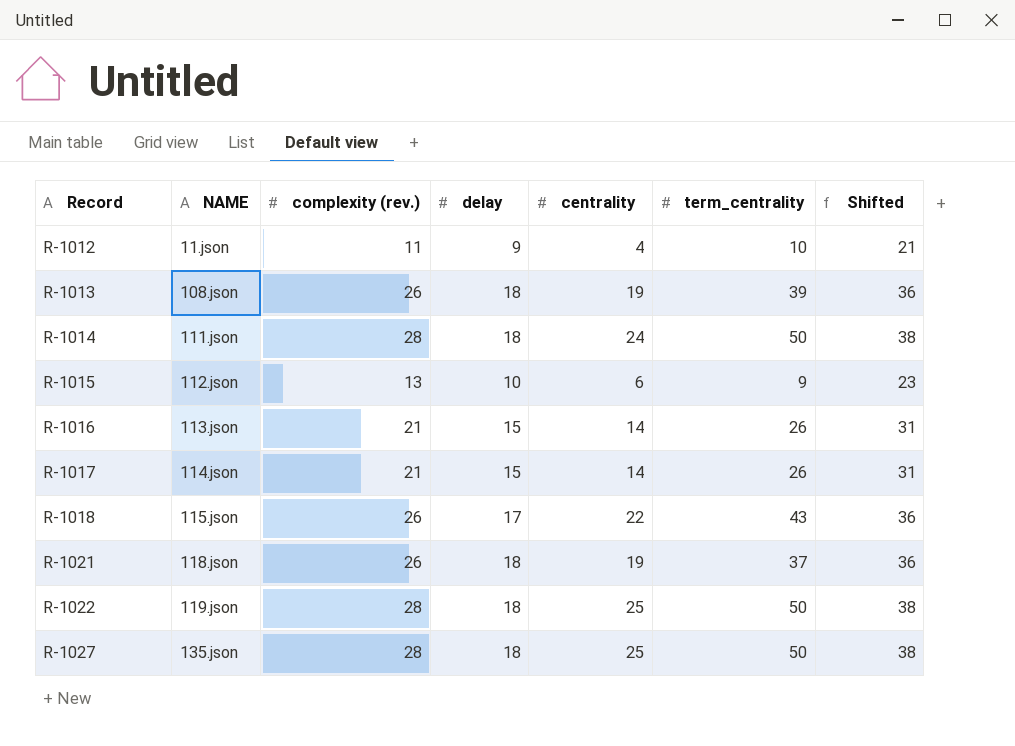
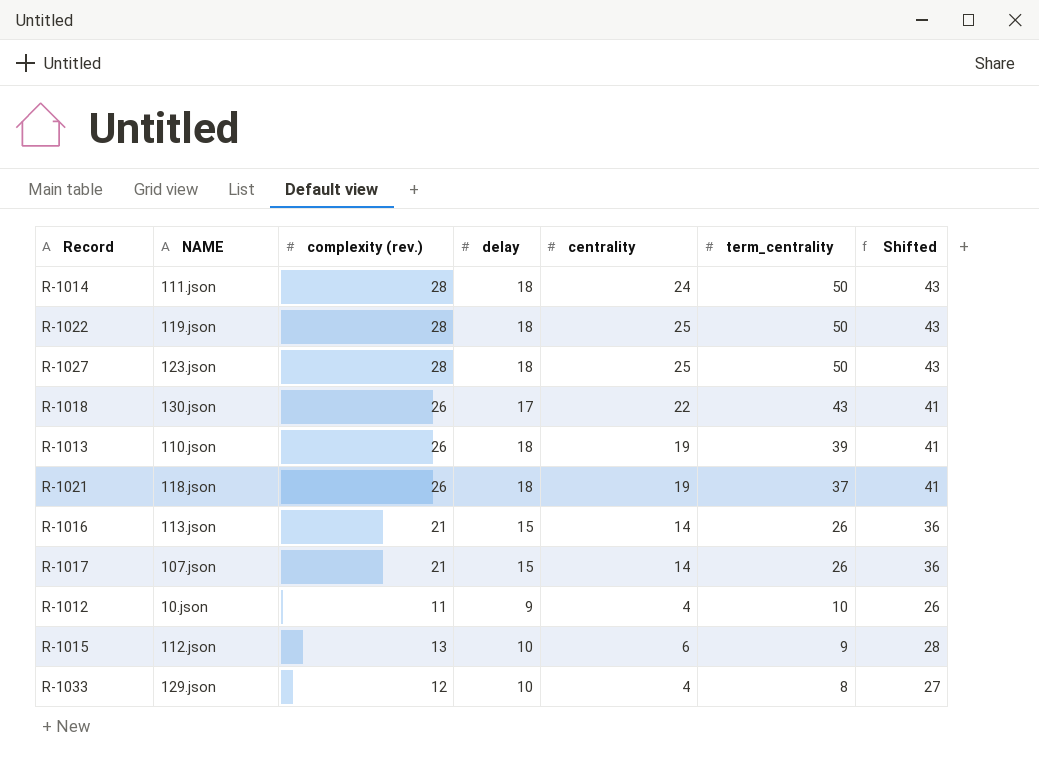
row order: Record ascending -> term_centrality descending
column Shifted | formula: [complexity (rev.)] + 10 -> [complexity (rev.)] + 15
R-1027 | NAME: 135.json -> 123.json
R-1018 | NAME: 115.json -> 130.json
R-1013 | NAME: 108.json -> 110.json
R-1017 | NAME: 114.json -> 107.json
R-1012 | NAME: 11.json -> 10.json
row R-1033: none -> 129.json | 12 | 10 | 4 | 8 | 27

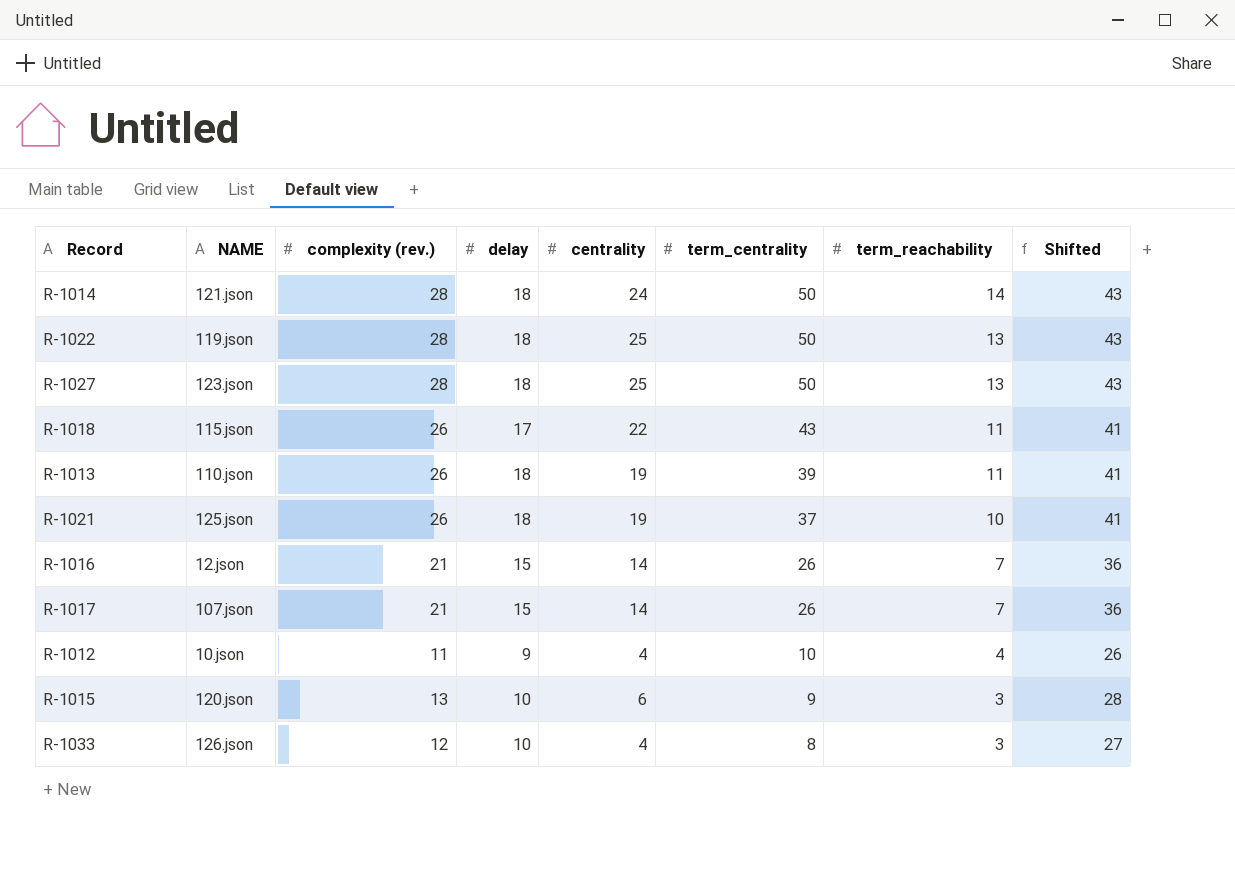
column term_reachability | position: none -> 7
R-1014 | NAME: 111.json -> 121.json
R-1018 | NAME: 130.json -> 115.json
R-1021 | NAME: 118.json -> 125.json
R-1016 | NAME: 113.json -> 12.json
R-1015 | NAME: 112.json -> 120.json
R-1033 | NAME: 129.json -> 126.json

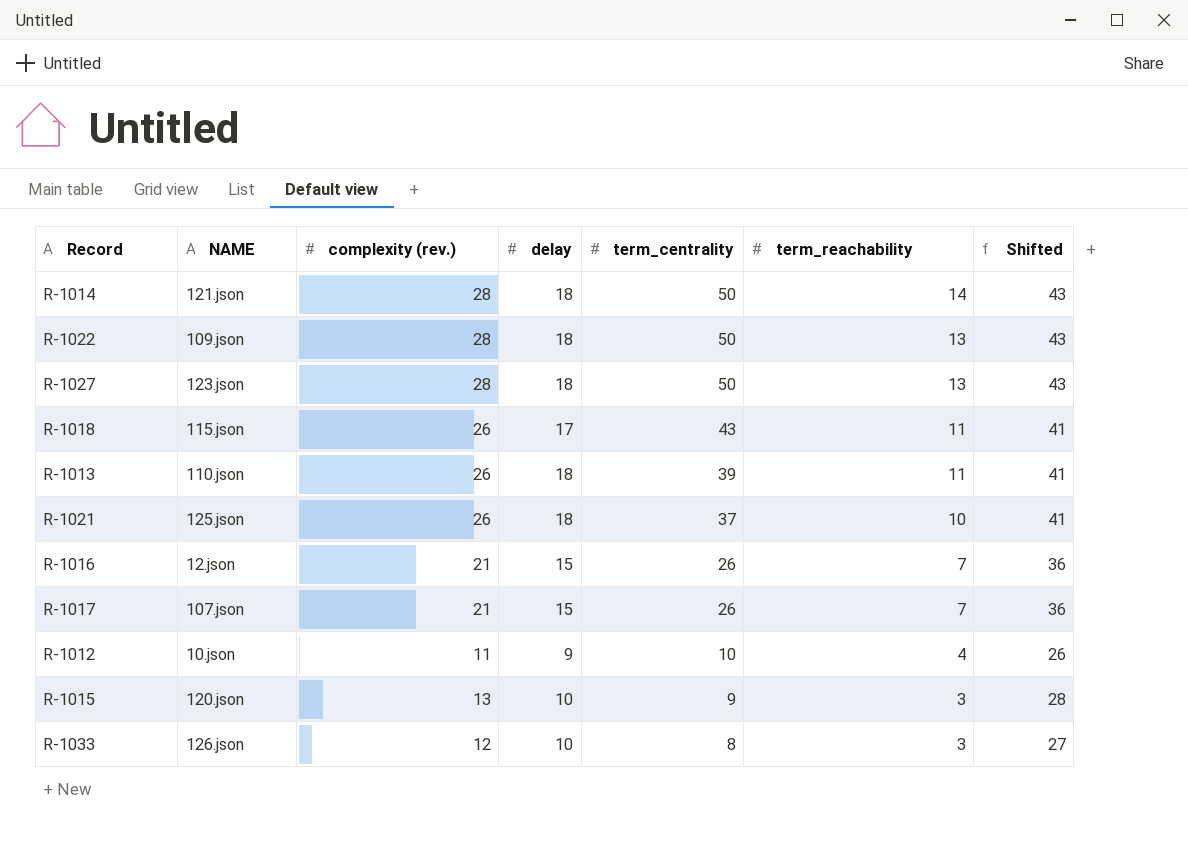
column centrality | position: 5 -> none
R-1022 | NAME: 119.json -> 109.json

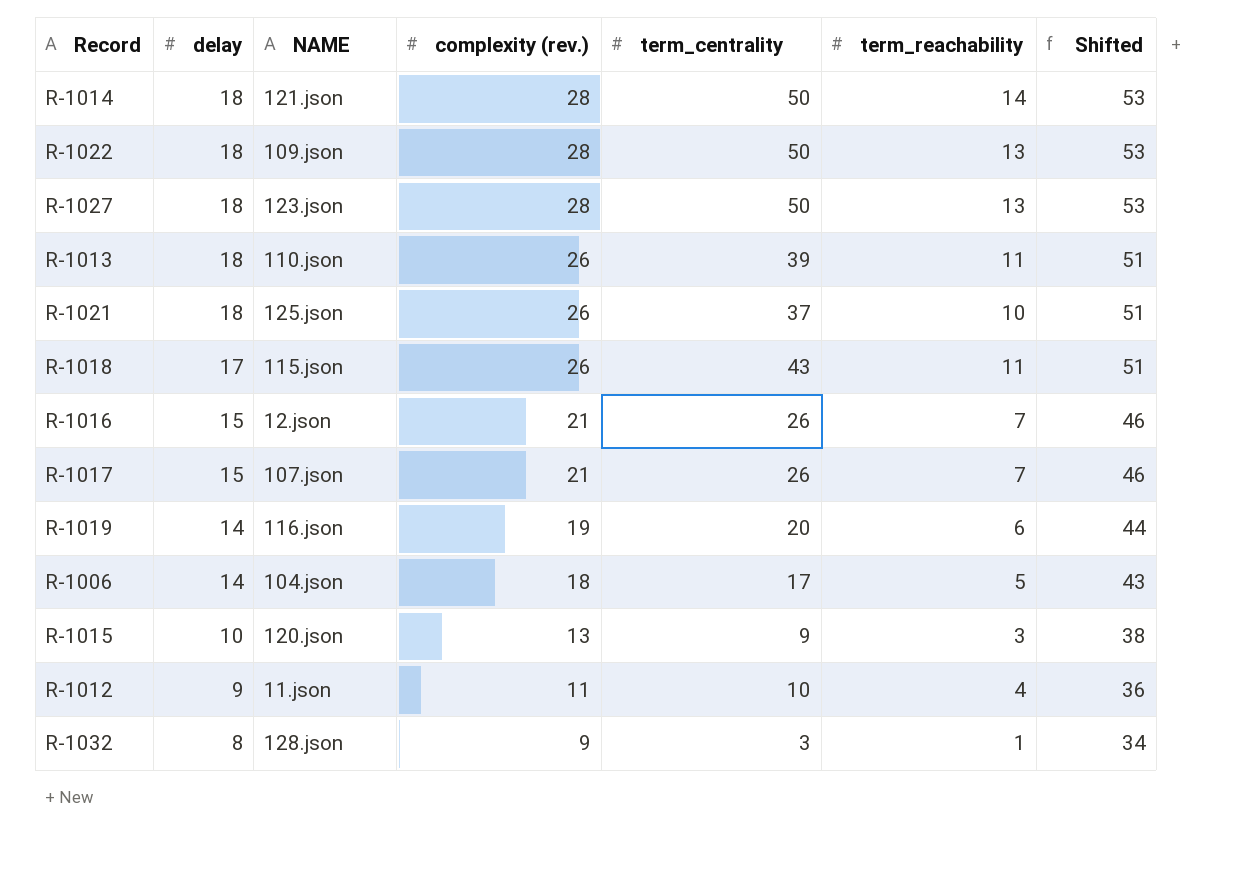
row order: term_centrality descending -> delay descending
column delay | position: 4 -> 2
column Shifted | formula: [complexity (rev.)] + 15 -> [complexity (rev.)] + 25
row R-1033: 126.json | 12 | 10 | 8 | 3 | 27 -> none
row R-1019: none -> 14 | 116.json | 19 | 20 | 6 | 44
row R-1006: none -> 14 | 104.json | 18 | 17 | 5 | 43
R-1012 | NAME: 10.json -> 11.json
row R-1032: none -> 8 | 128.json | 9 | 3 | 1 | 34

